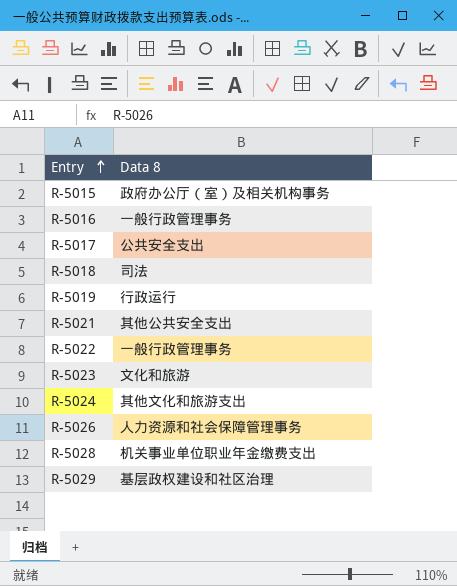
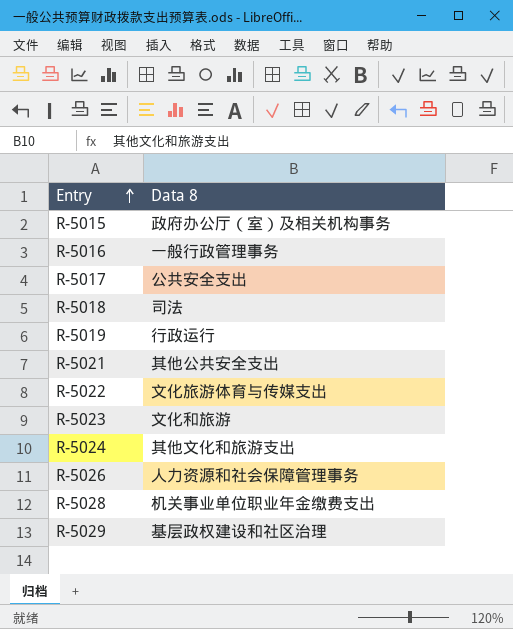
R-5022 | Data 8: 一般行政管理事务 -> 文化旅游体育与传媒支出

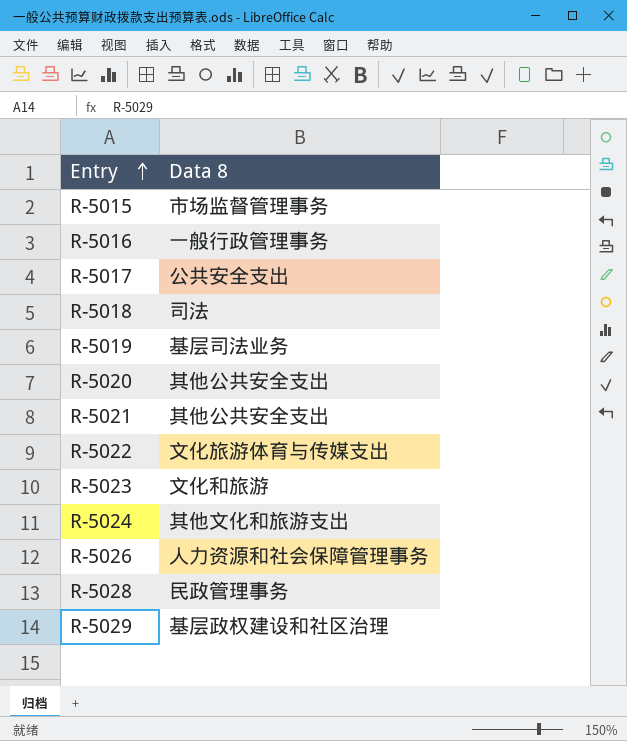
R-5015 | Data 8: 政府办公厅（室）及相关机构事务 -> 市场监督管理事务
R-5019 | Data 8: 行政运行 -> 基层司法业务
row R-5020: none -> 其他公共安全支出
R-5028 | Data 8: 机关事业单位职业年金缴费支出 -> 民政管理事务

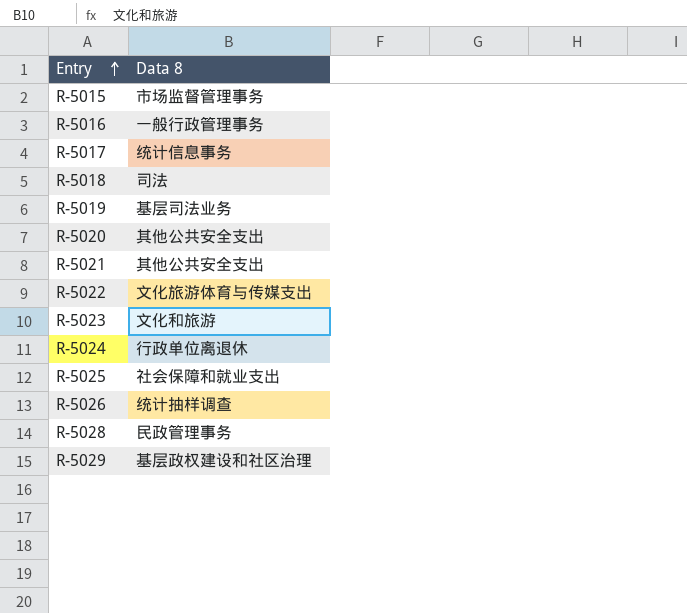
R-5017 | Data 8: 公共安全支出 -> 统计信息事务
R-5024 | Data 8: 其他文化和旅游支出 -> 行政单位离退休
row R-5025: none -> 社会保障和就业支出
R-5026 | Data 8: 人力资源和社会保障管理事务 -> 统计抽样调查

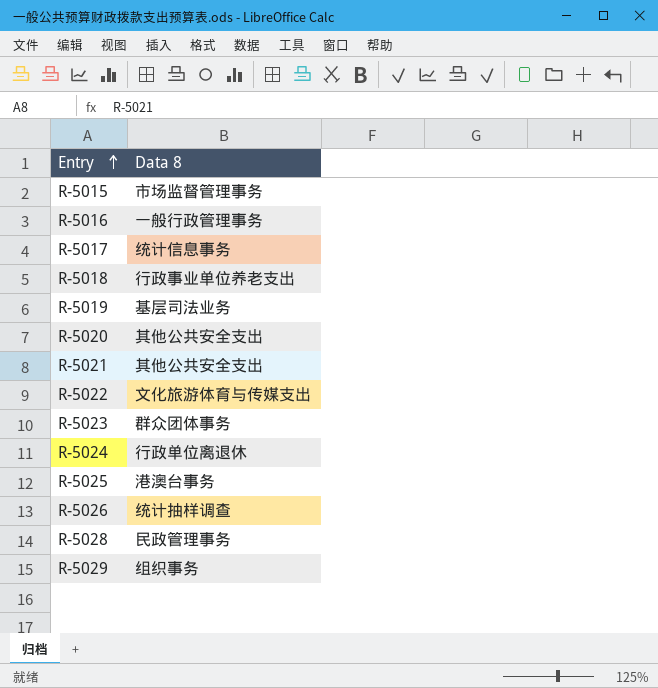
R-5018 | Data 8: 司法 -> 行政事业单位养老支出
R-5023 | Data 8: 文化和旅游 -> 群众团体事务
R-5025 | Data 8: 社会保障和就业支出 -> 港澳台事务
R-5029 | Data 8: 基层政权建设和社区治理 -> 组织事务

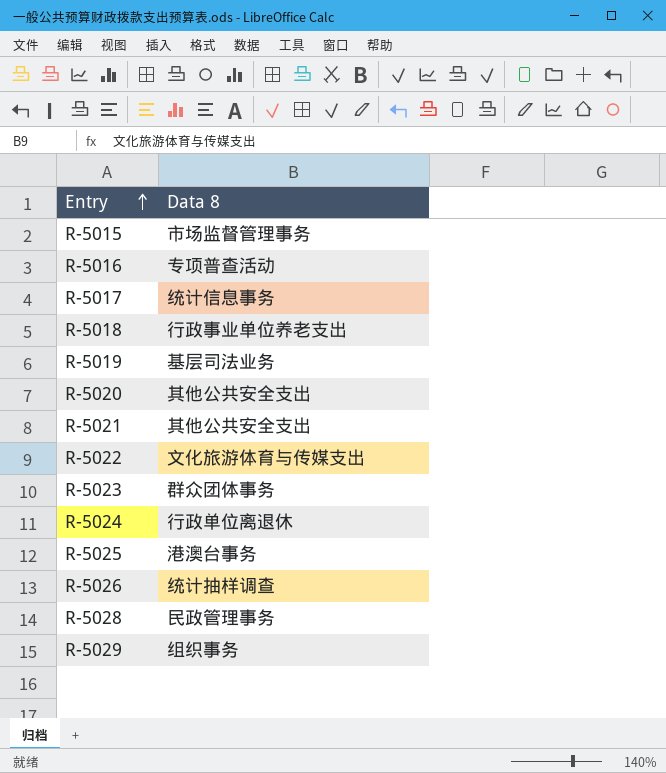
R-5016 | Data 8: 一般行政管理事务 -> 专项普查活动

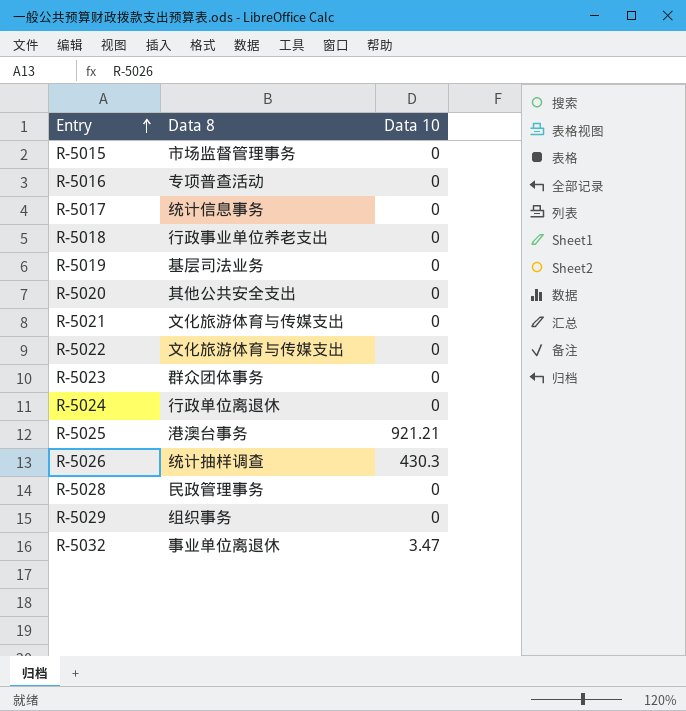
column Data 10 | position: none -> 3
R-5021 | Data 8: 其他公共安全支出 -> 文化旅游体育与传媒支出
row R-5032: none -> 事业单位离退休 | 3.47

